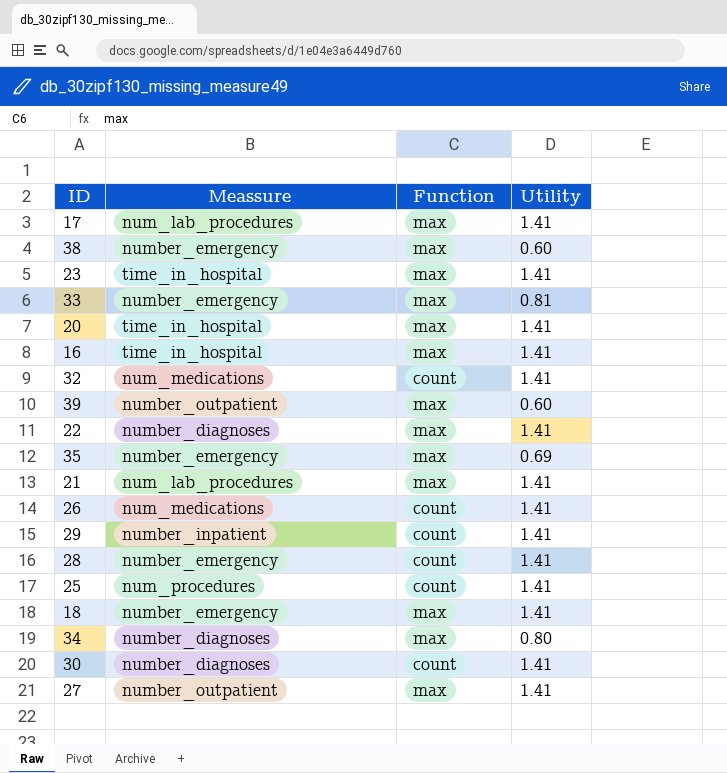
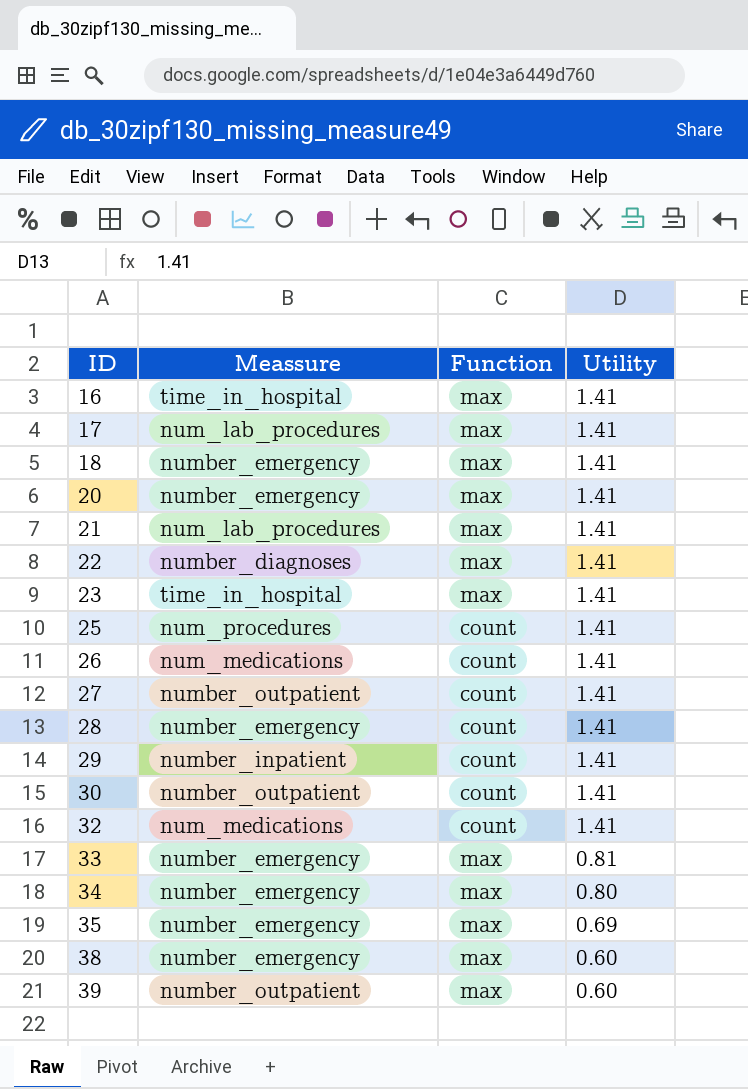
row order: none -> ID ascending
20 | Meassure: time_in_hospital -> number_emergency
27 | Function: max -> count
30 | Meassure: number_diagnoses -> number_outpatient
34 | Meassure: number_diagnoses -> number_emergency

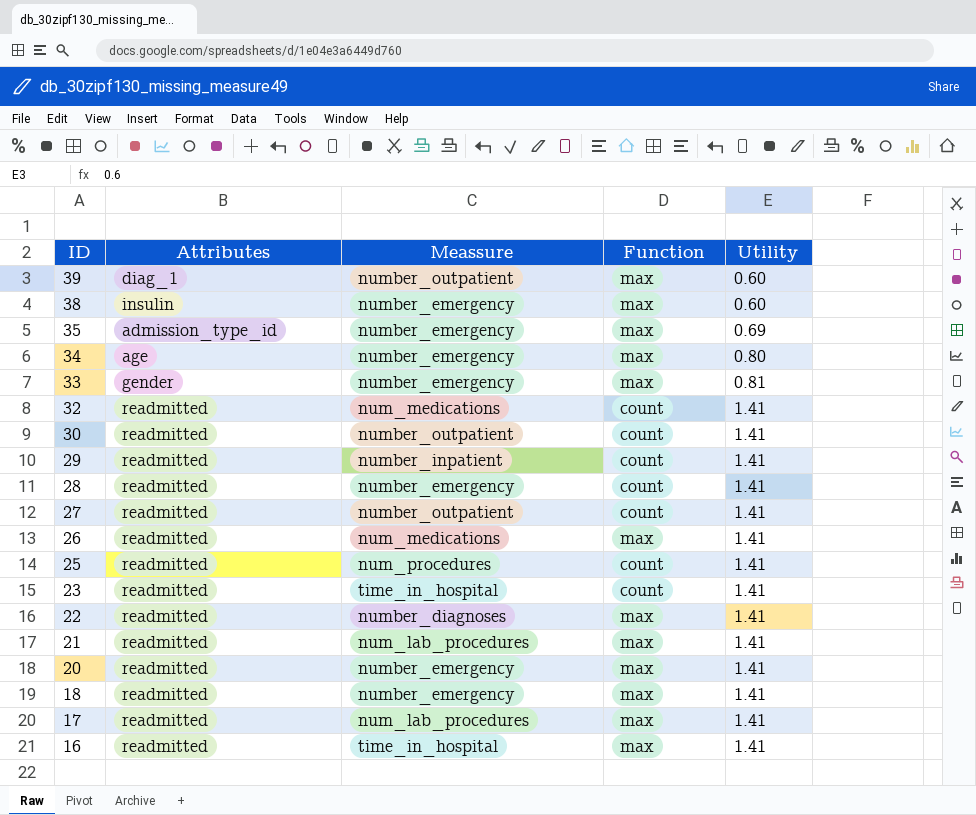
row order: ID ascending -> ID descending
column Attributes | position: none -> 2
26 | Function: count -> max
23 | Function: max -> count

